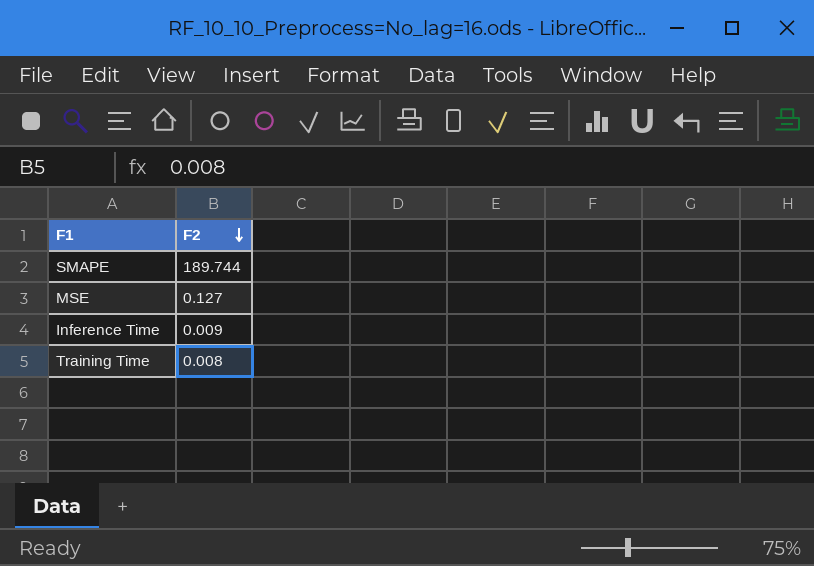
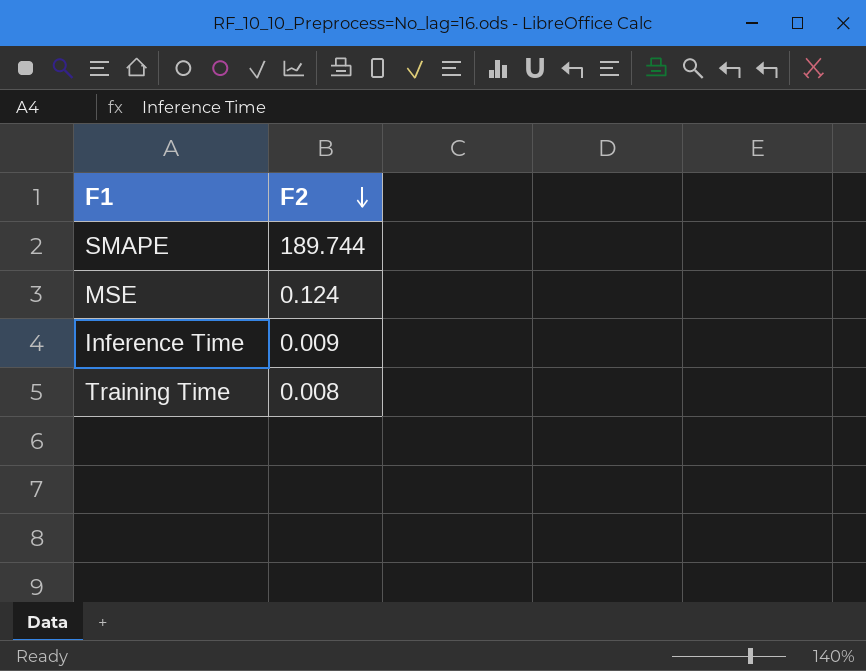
MSE | F2: 0.127 -> 0.124

